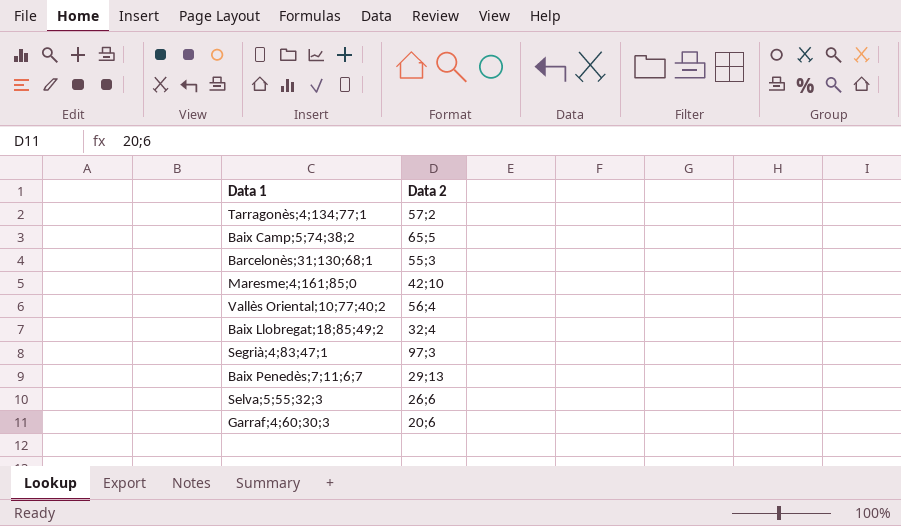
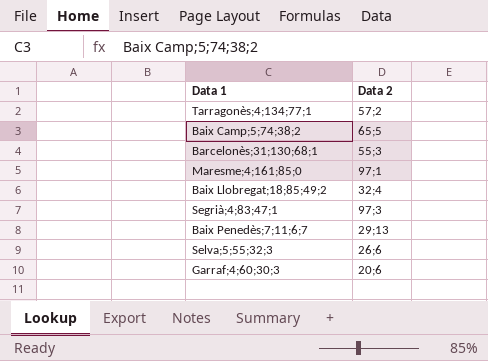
row Vallès Oriental;10;77;40;2: 56;4 -> none
Maresme;4;161;85;0 | Data 2: 42;10 -> 97;1

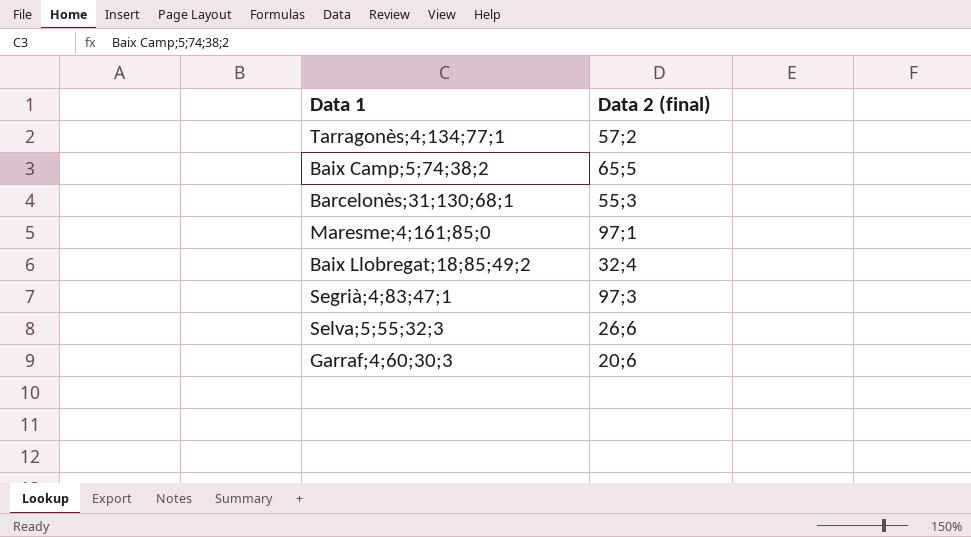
column name: Data 2 -> Data 2 (final)
row Baix Penedès;7;11;6;7: 29;13 -> none

